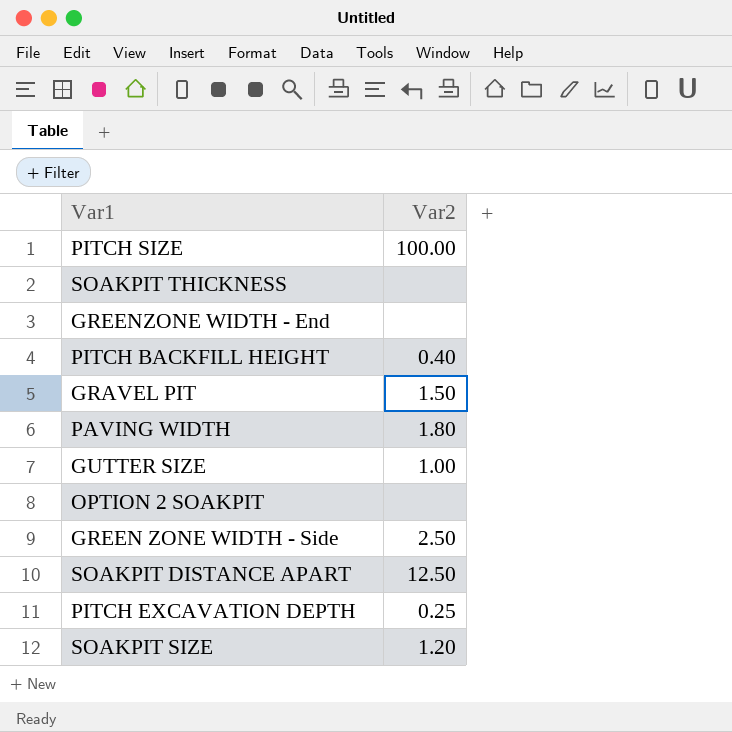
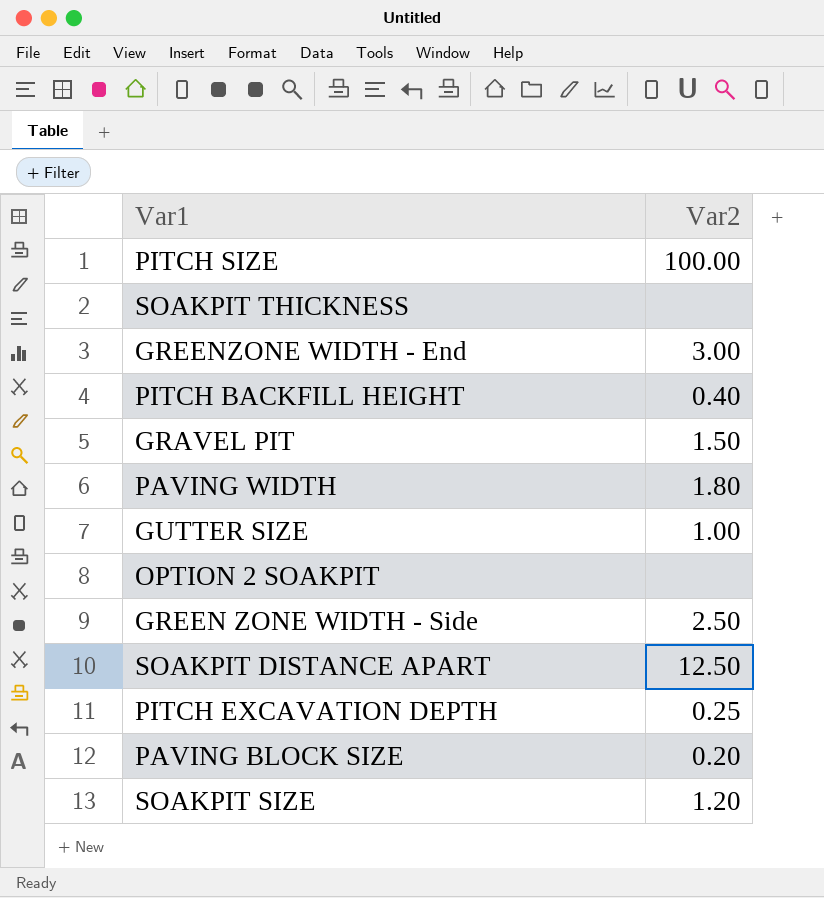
GREENZONE WIDTH - End | Var2: none -> 3.00
row PAVING BLOCK SIZE: none -> 0.20

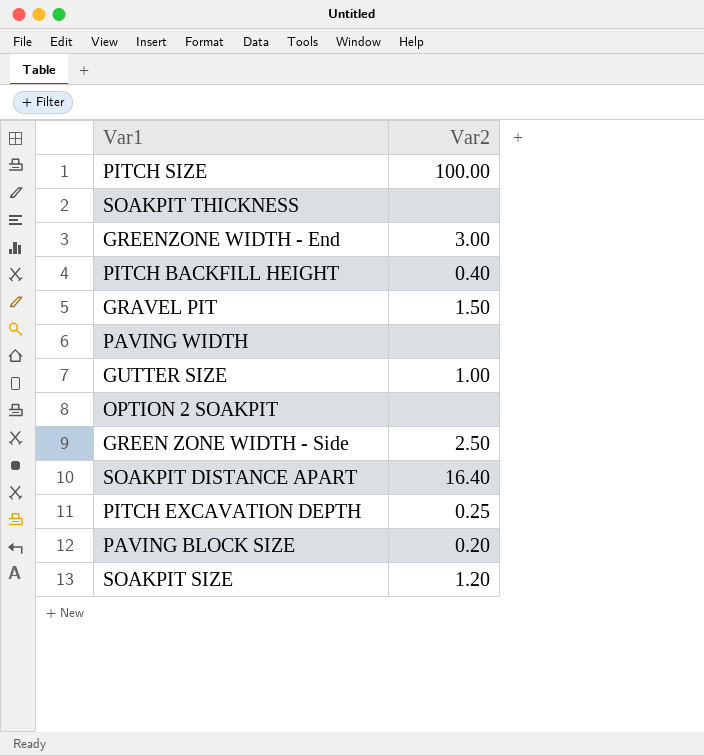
PAVING WIDTH | Var2: 1.80 -> none
SOAKPIT DISTANCE APART | Var2: 12.50 -> 16.40

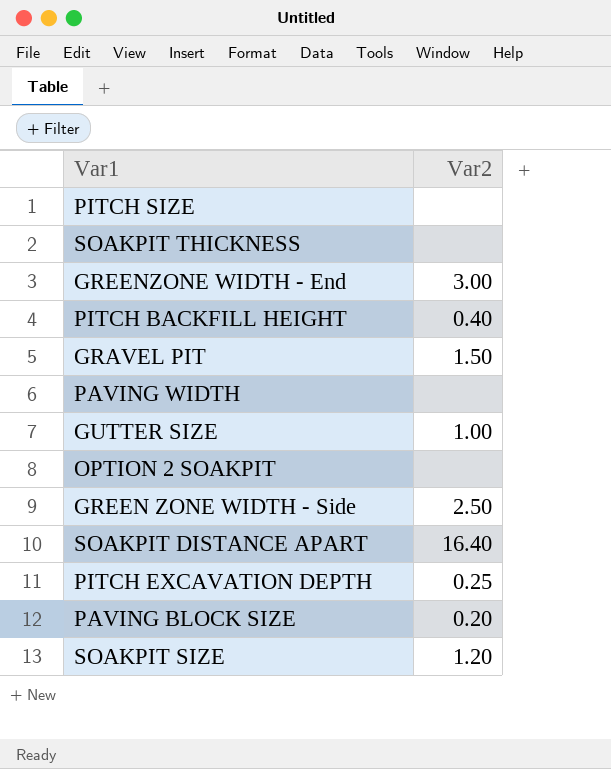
PITCH SIZE | Var2: 100.00 -> none

